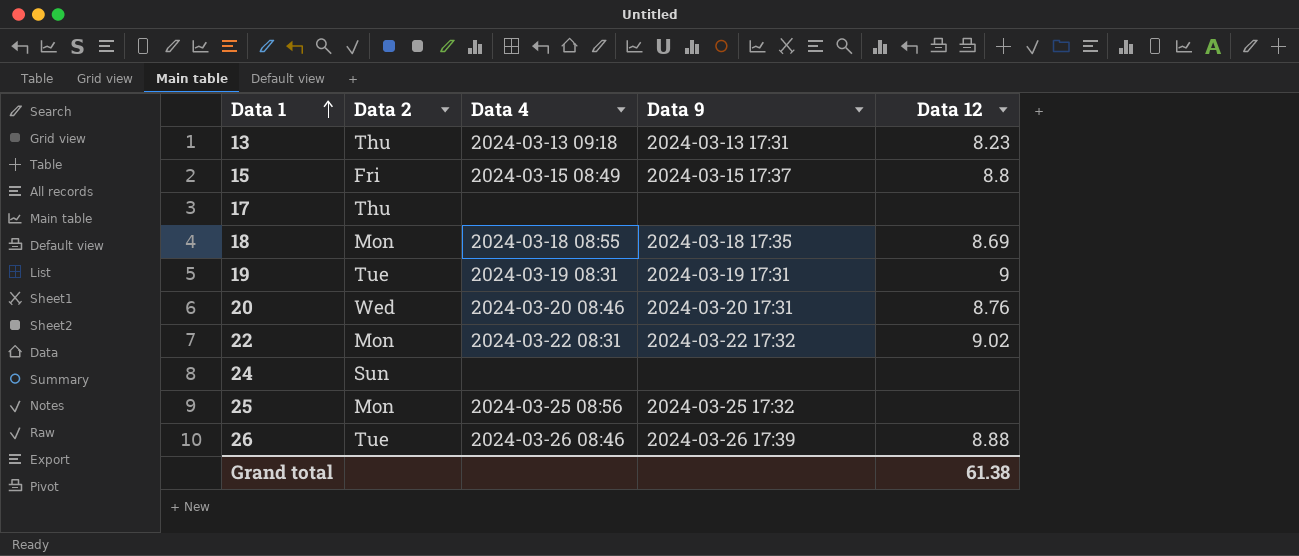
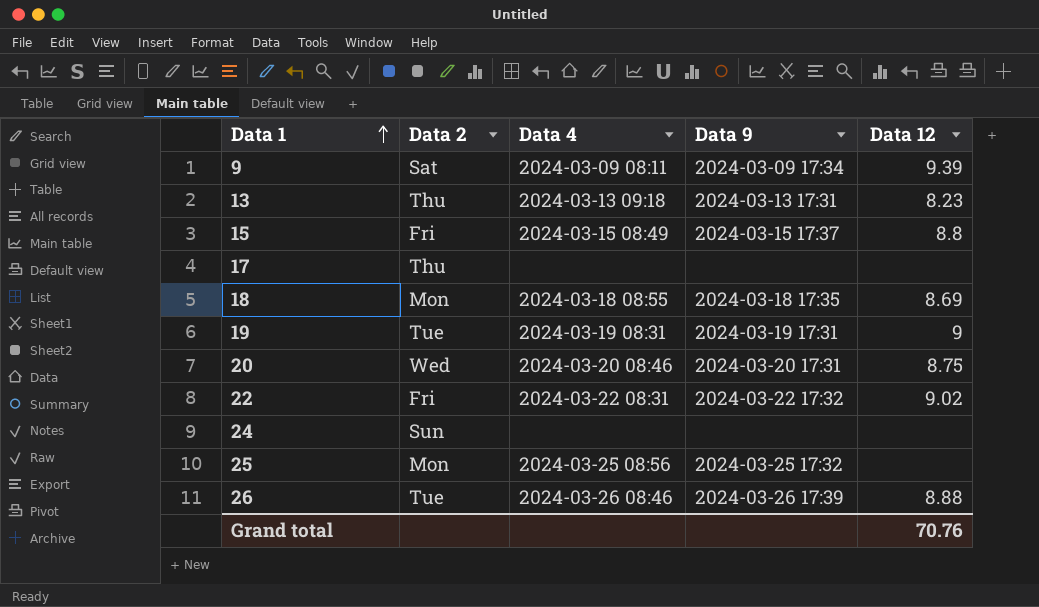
row 9: none -> Sat | 2024-03-09 08:11 | 2024-03-09 17:34 | 9.39
20 | Data 12: 8.76 -> 8.75
22 | Data 2: Mon -> Fri
Grand total | Data 12: 61.38 -> 70.76

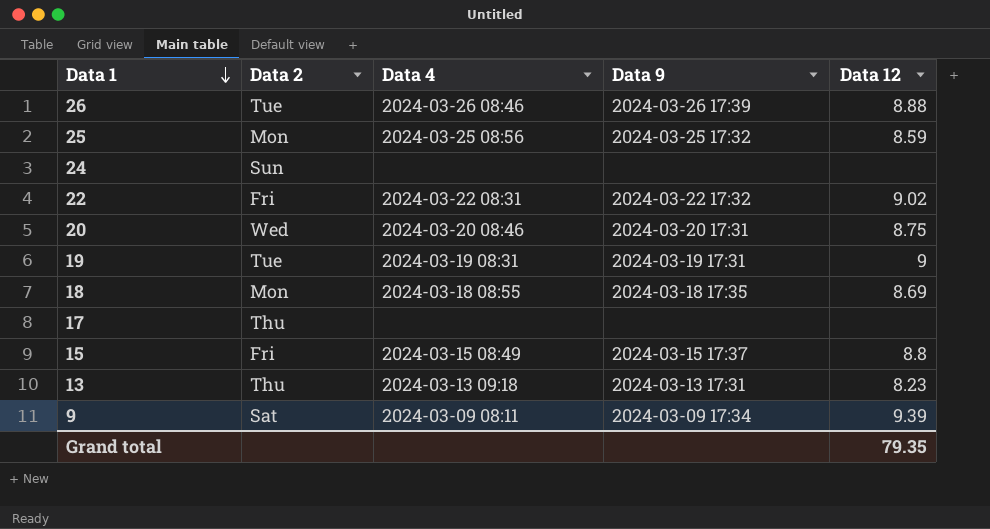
row order: Data 1 ascending -> Data 1 descending
25 | Data 12: none -> 8.59
Grand total | Data 12: 70.76 -> 79.35

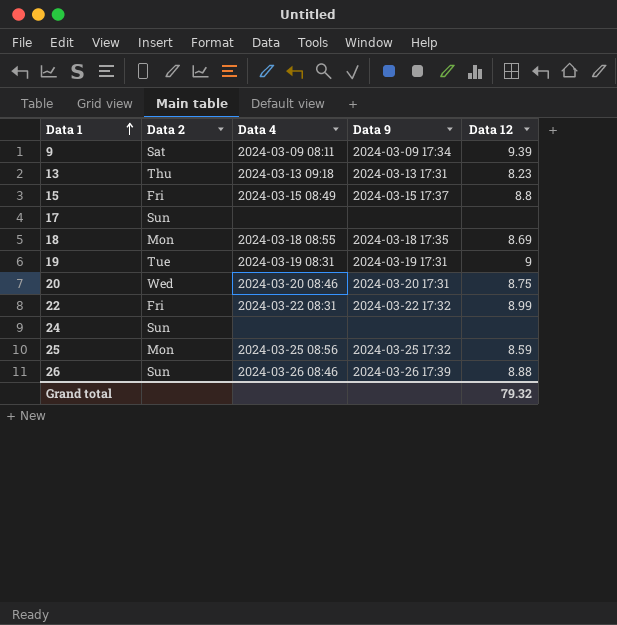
row order: Data 1 descending -> Data 1 ascending
17 | Data 2: Thu -> Sun
22 | Data 12: 9.02 -> 8.99
26 | Data 2: Tue -> Sun
Grand total | Data 12: 79.35 -> 79.32

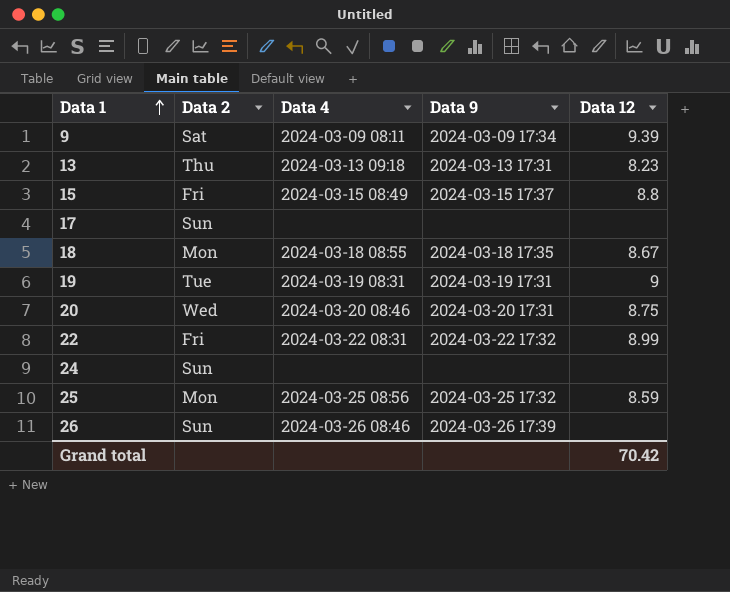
18 | Data 12: 8.69 -> 8.67
26 | Data 12: 8.88 -> none
Grand total | Data 12: 79.32 -> 70.42

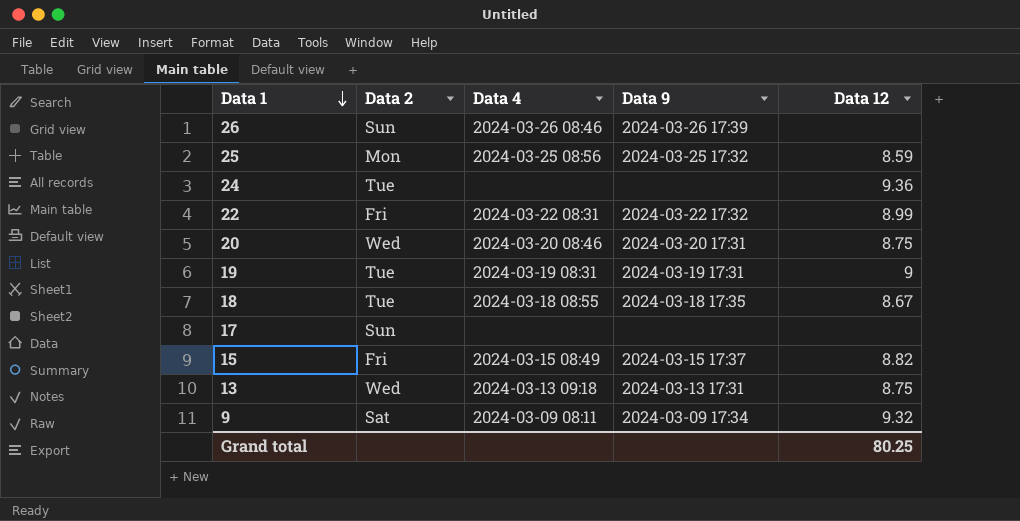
row order: Data 1 ascending -> Data 1 descending
24 | Data 2: Sun -> Tue
24 | Data 12: none -> 9.36
18 | Data 2: Mon -> Tue
15 | Data 12: 8.8 -> 8.82
13 | Data 2: Thu -> Wed
13 | Data 12: 8.23 -> 8.75
9 | Data 12: 9.39 -> 9.32
Grand total | Data 12: 70.42 -> 80.25

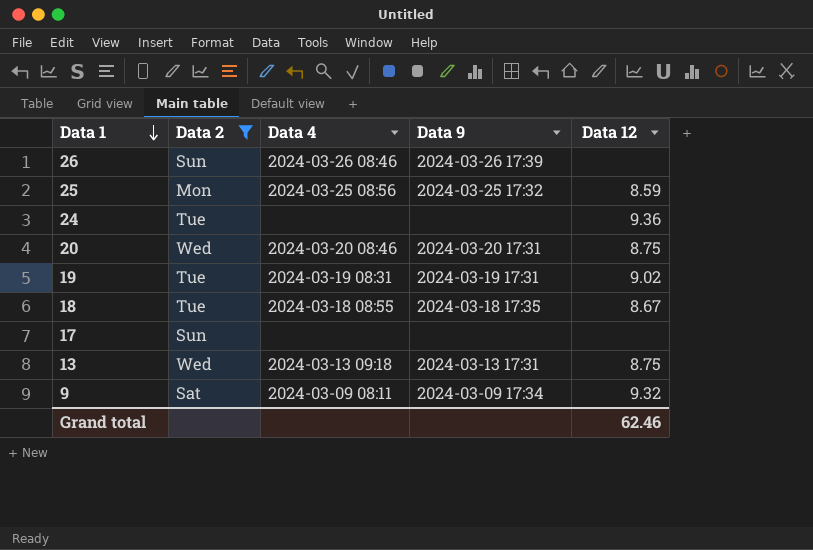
filter: none -> Data 2 != Fri
19 | Data 12: 9 -> 9.02
Grand total | Data 12: 80.25 -> 62.46

